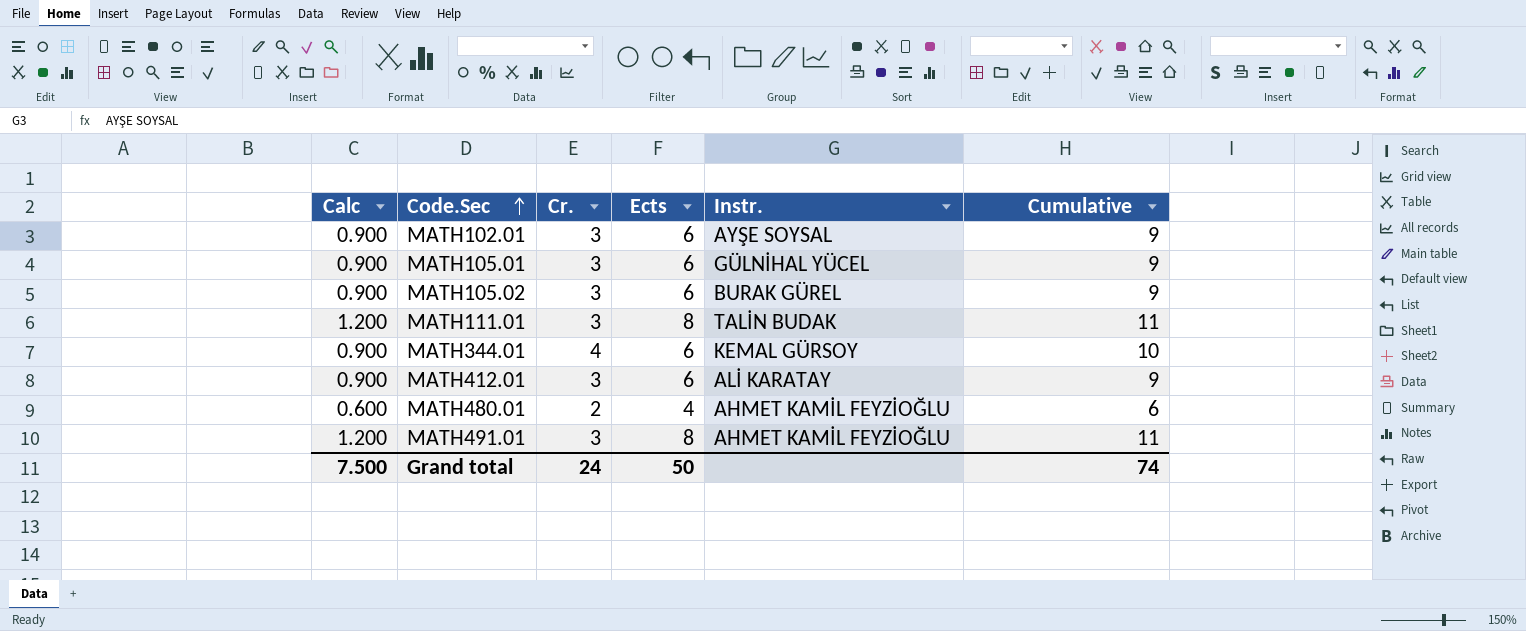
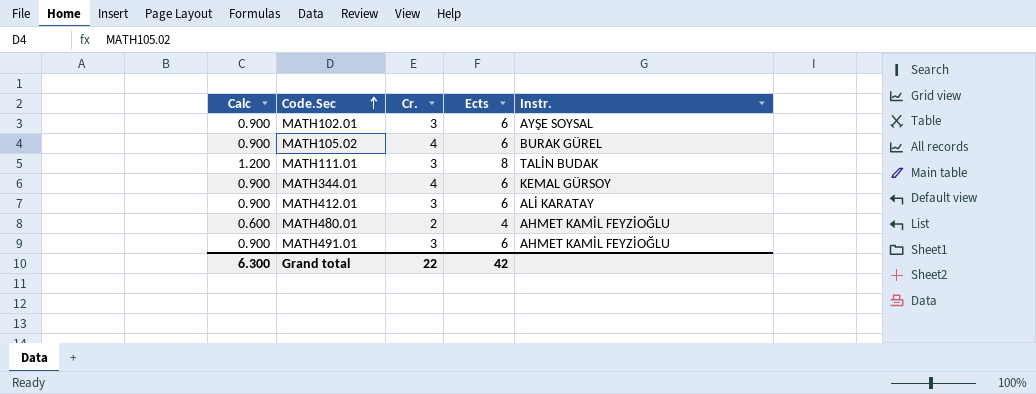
column Cumulative | formula: [Cr.] + [Ects] -> none
row MATH105.01: 0.900 | 3 | 6 | GÜLNİHAL YÜCEL | 9 -> none
MATH105.02 | Cr.: 3 -> 4
MATH491.01 | Calc: 1.200 -> 0.900
MATH491.01 | Ects: 8 -> 6
Grand total | Calc: 7.500 -> 6.300
Grand total | Cr.: 24 -> 22
Grand total | Ects: 50 -> 42

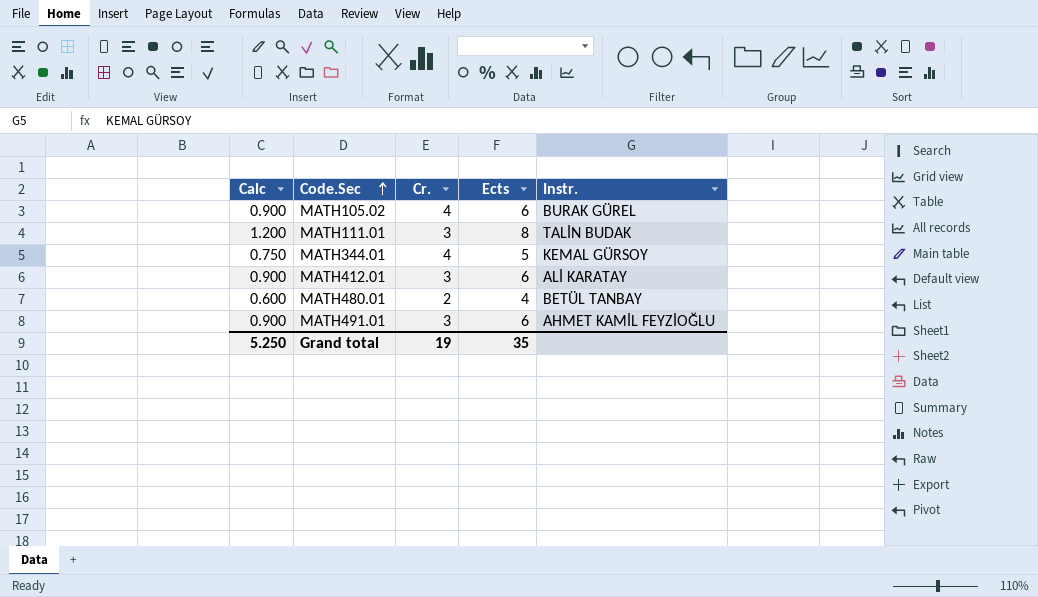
row MATH102.01: 0.900 | 3 | 6 | AYŞE SOYSAL -> none
MATH344.01 | Calc: 0.900 -> 0.750
MATH344.01 | Ects: 6 -> 5
MATH480.01 | Instr.: AHMET KAMİL FEYZİOĞLU -> BETÜL TANBAY
Grand total | Calc: 6.300 -> 5.250
Grand total | Cr.: 22 -> 19
Grand total | Ects: 42 -> 35

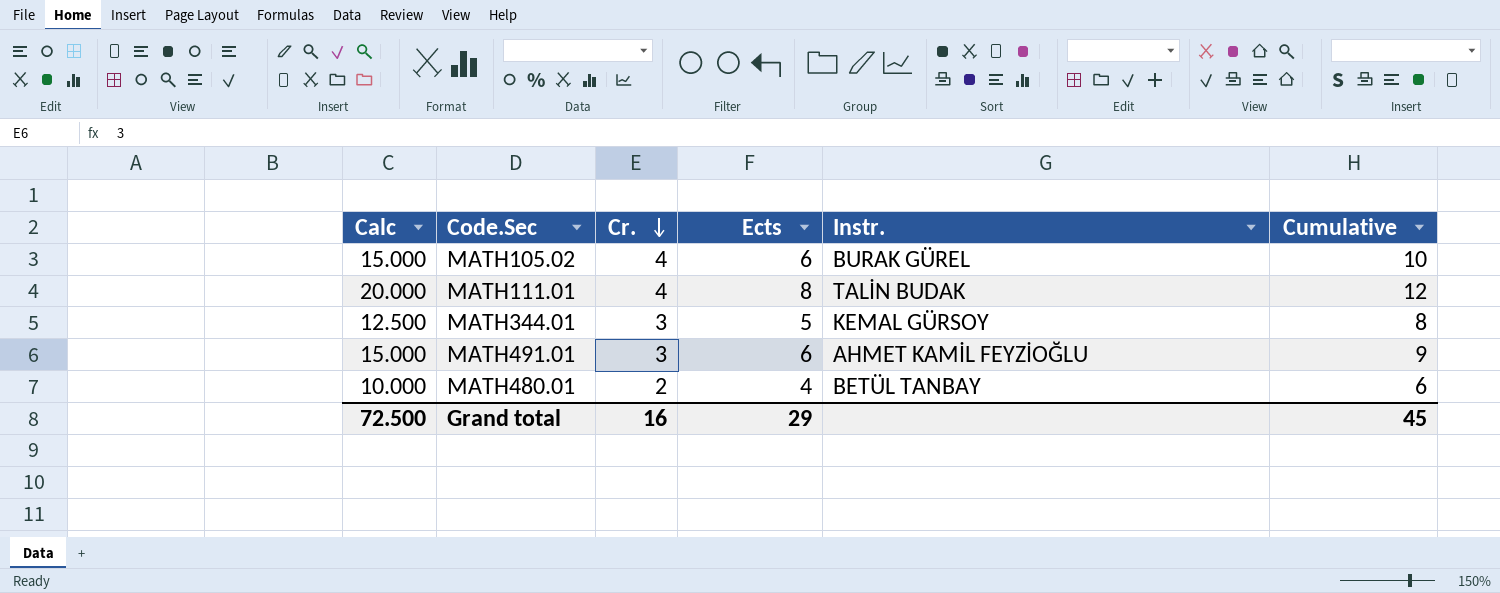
row order: Code.Sec ascending -> Cr. descending
column Calc | formula: [Ects] * 0.15 -> [Ects] * 2.5
column Cumulative | formula: none -> [Cr.] + [Ects]
row MATH412.01: 0.900 | 3 | 6 | ALİ KARATAY -> none
MATH111.01 | Cr.: 3 -> 4
MATH344.01 | Cr.: 4 -> 3
Grand total | Calc: 5.250 -> 72.500
Grand total | Cr.: 19 -> 16
Grand total | Ects: 35 -> 29

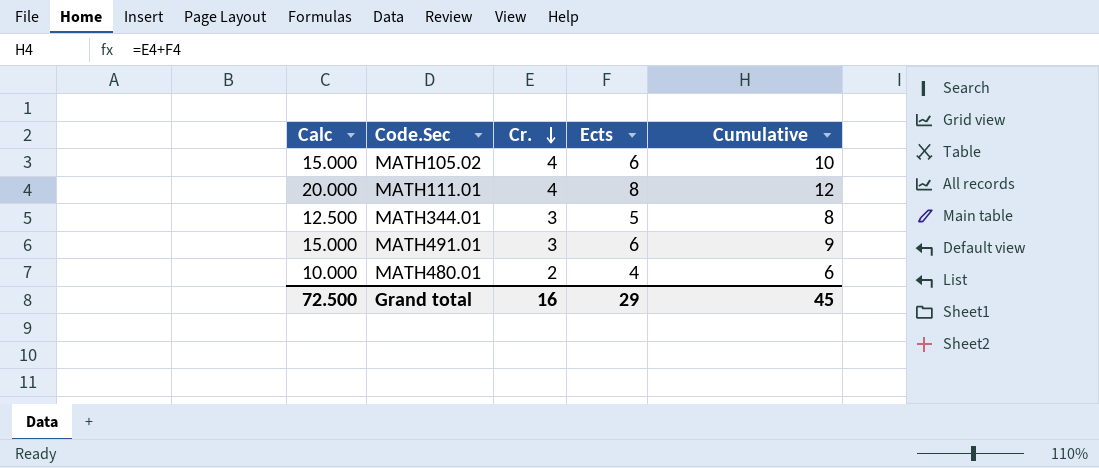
column Instr. | position: 5 -> none

